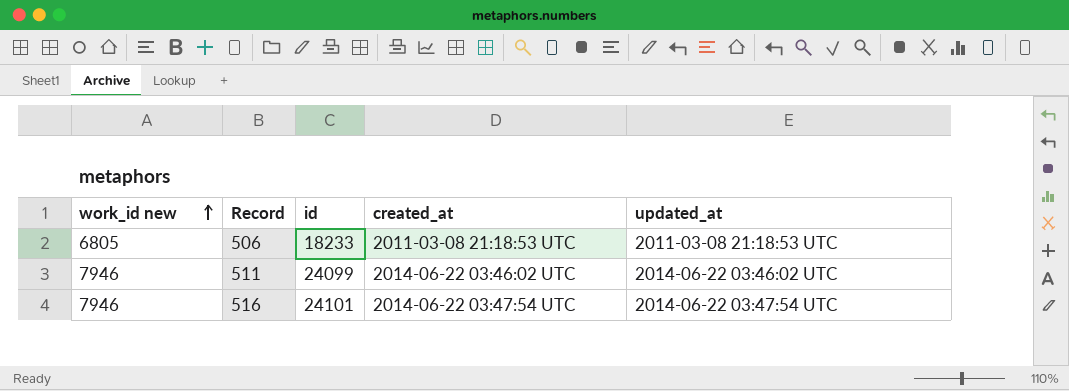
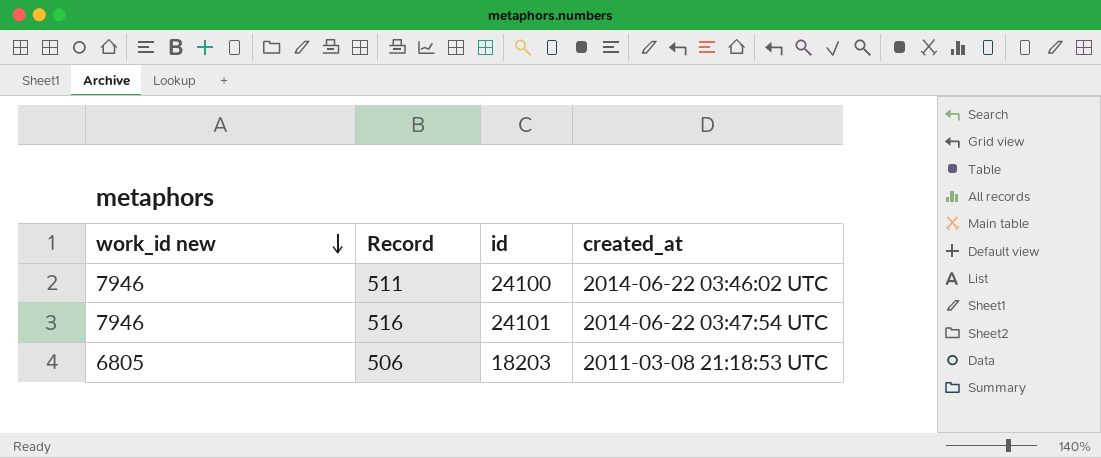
row order: work_id new ascending -> work_id new descending
column updated_at | position: 5 -> none
511 | id: 24099 -> 24100
506 | id: 18233 -> 18203

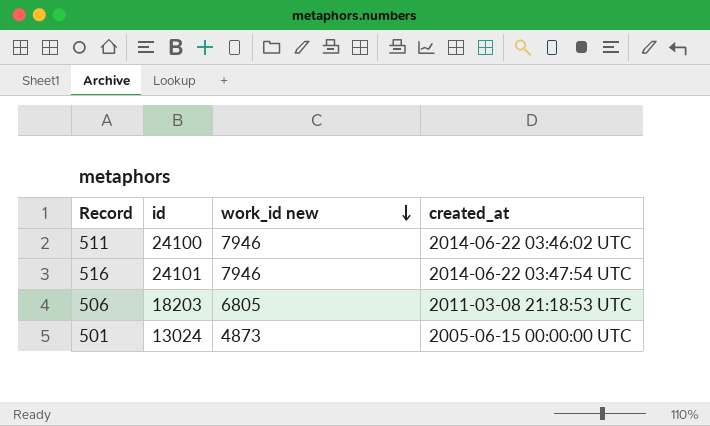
column work_id new | position: 1 -> 3
row 501: none -> 13024 | 4873 | 2005-06-15 00:00:00 UTC

